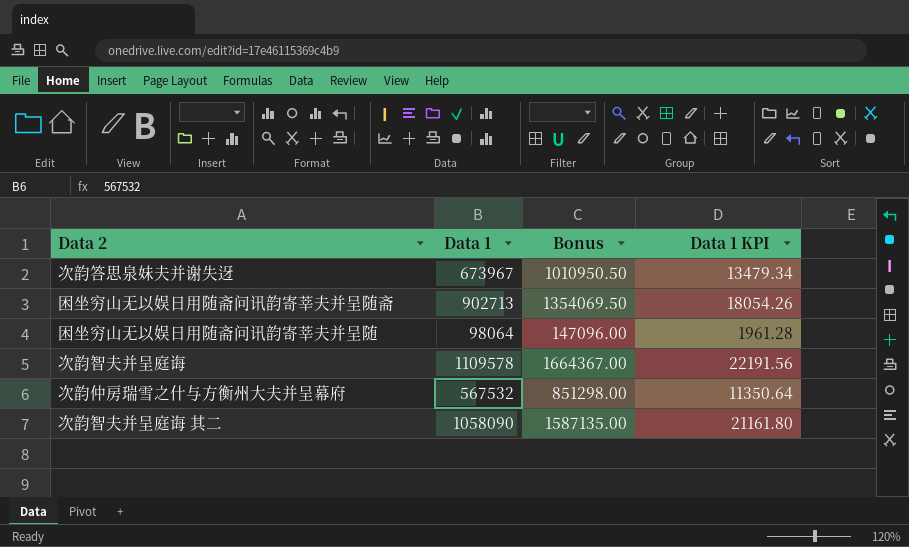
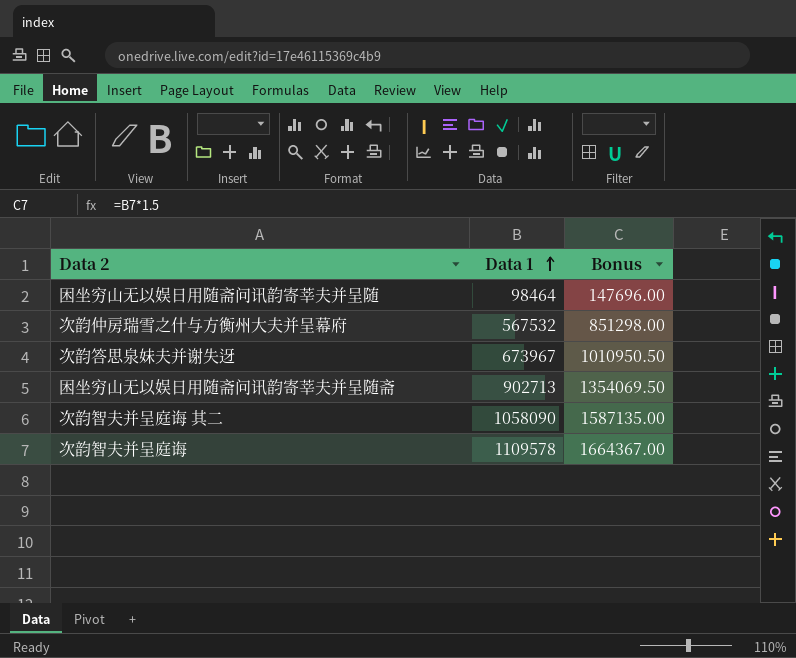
row order: none -> Data 1 ascending
column Data 1 KPI | formula: [Data 1] * 0.02 -> none
困坐穷山无以娱日用随斋问讯韵寄莘夫并呈随 | Data 1: 98064 -> 98464
困坐穷山无以娱日用随斋问讯韵寄莘夫并呈随 | Bonus: 147096.00 -> 147696.00

